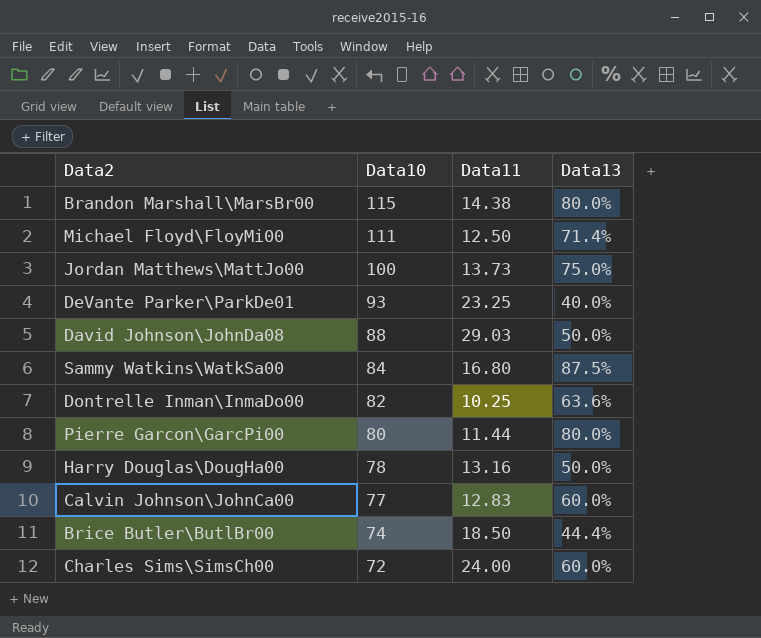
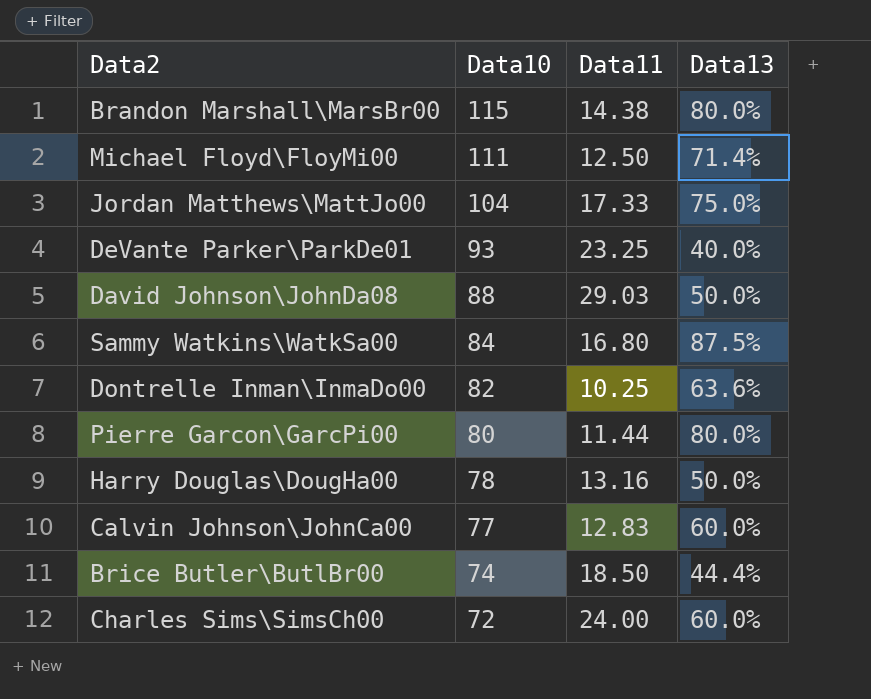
Jordan Matthews\MattJo00 | Data10: 100 -> 104
Jordan Matthews\MattJo00 | Data11: 13.73 -> 17.33

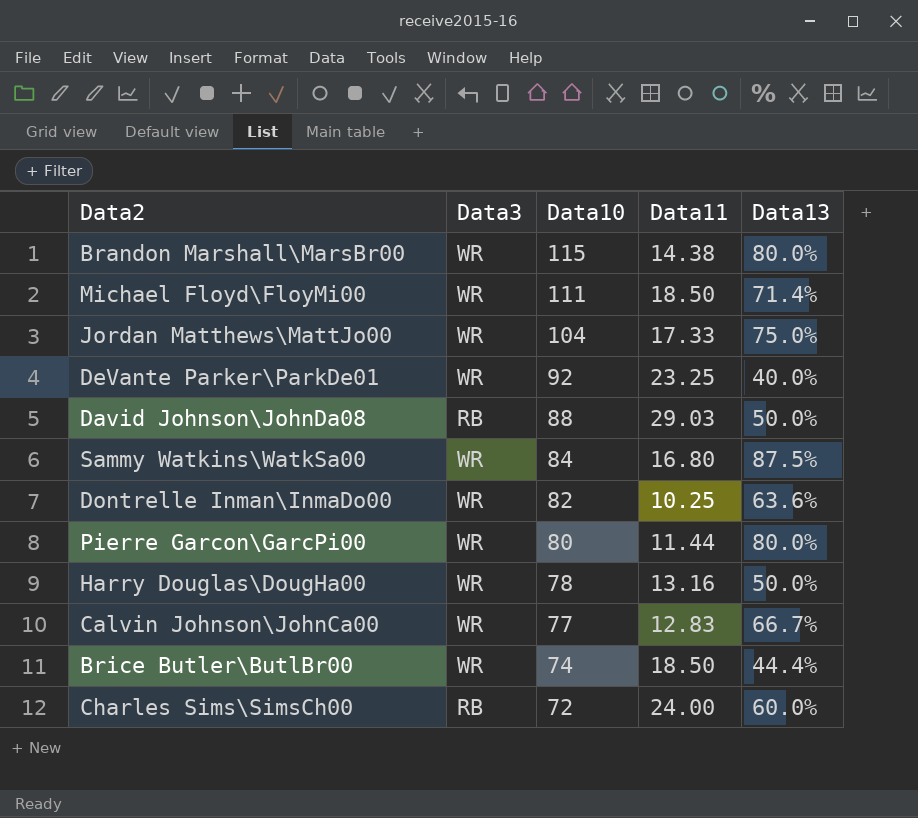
column Data3 | position: none -> 2
Michael Floyd\FloyMi00 | Data11: 12.50 -> 18.50
DeVante Parker\ParkDe01 | Data10: 93 -> 92
Calvin Johnson\JohnCa00 | Data13: 60.0% -> 66.7%

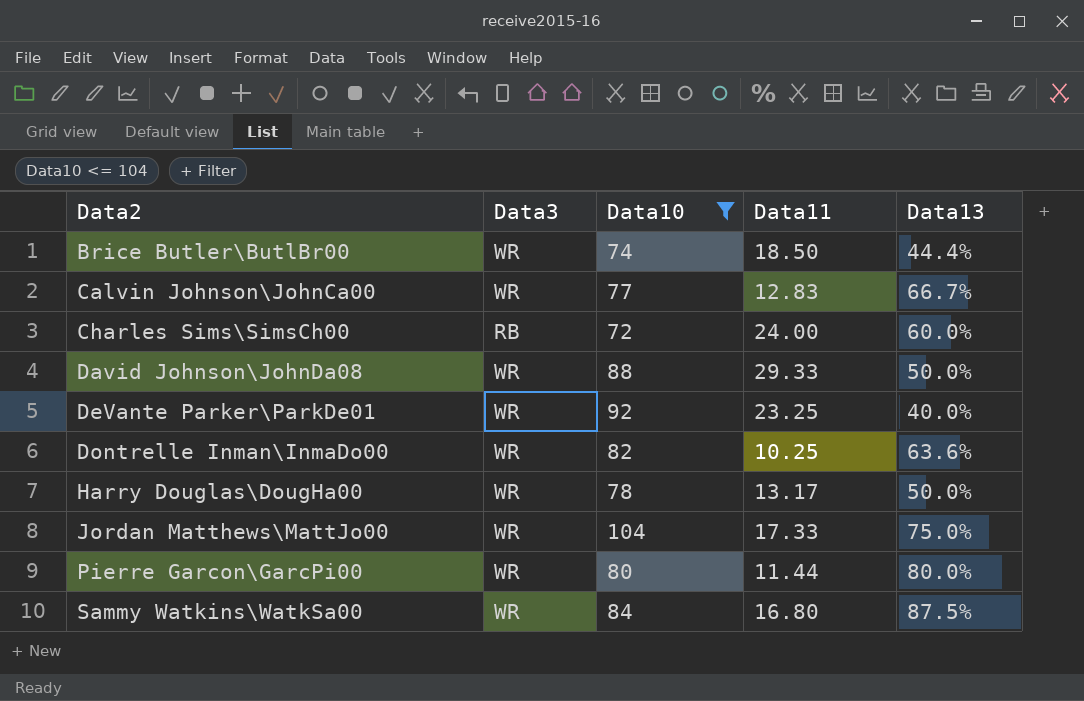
filter: none -> Data10 <= 104
row order: Data10 descending -> Data2 ascending
David Johnson\JohnDa08 | Data3: RB -> WR
David Johnson\JohnDa08 | Data11: 29.03 -> 29.33
Harry Douglas\DougHa00 | Data11: 13.16 -> 13.17

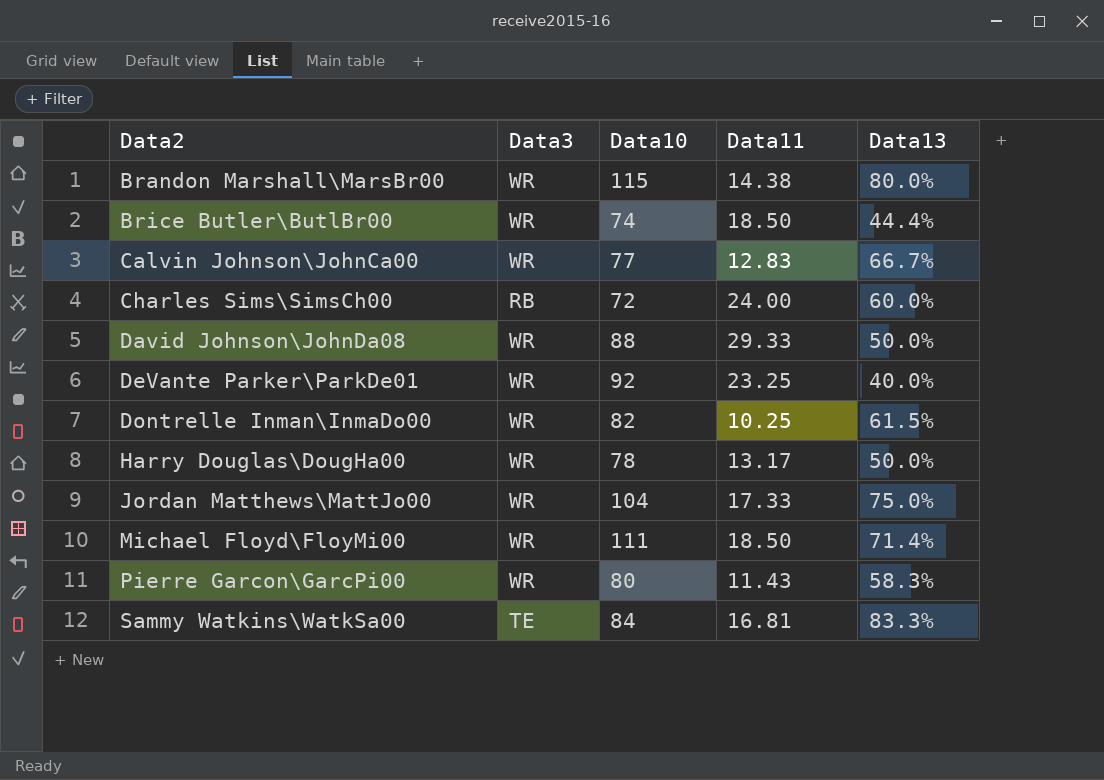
filter: Data10 <= 104 -> none
Dontrelle Inman\InmaDo00 | Data13: 63.6% -> 61.5%
Pierre Garcon\GarcPi00 | Data11: 11.44 -> 11.43
Pierre Garcon\GarcPi00 | Data13: 80.0% -> 58.3%
Sammy Watkins\WatkSa00 | Data3: WR -> TE
Sammy Watkins\WatkSa00 | Data11: 16.80 -> 16.81
Sammy Watkins\WatkSa00 | Data13: 87.5% -> 83.3%

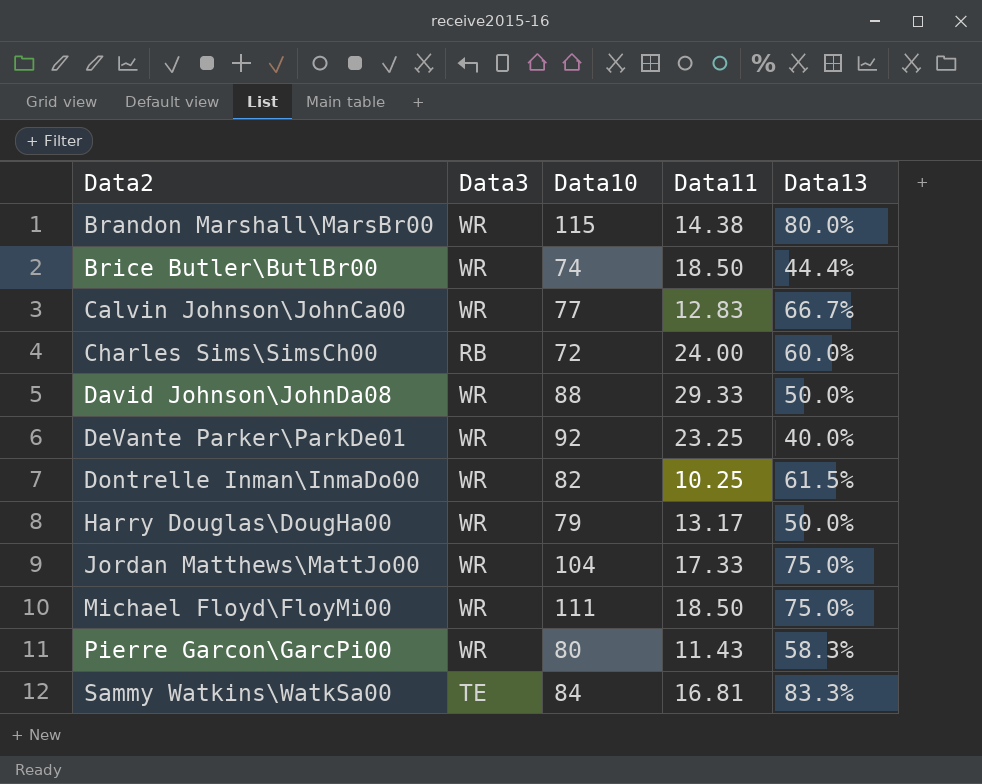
Harry Douglas\DougHa00 | Data10: 78 -> 79
Michael Floyd\FloyMi00 | Data13: 71.4% -> 75.0%

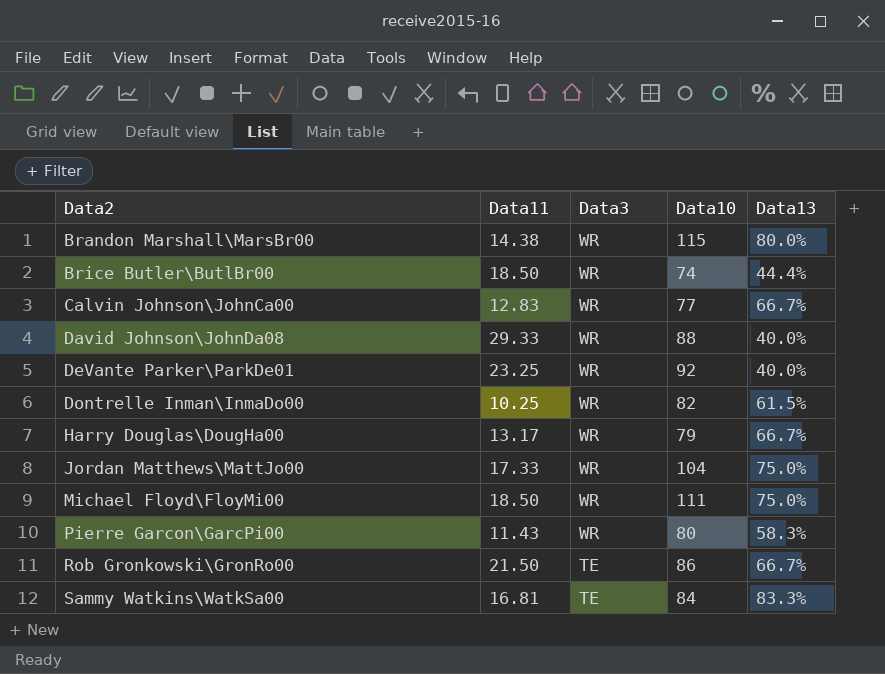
column Data11 | position: 4 -> 2
row Charles Sims\SimsCh00: RB | 72 | 24.00 | 60.0% -> none
David Johnson\JohnDa08 | Data13: 50.0% -> 40.0%
Harry Douglas\DougHa00 | Data13: 50.0% -> 66.7%
row Rob Gronkowski\GronRo00: none -> 21.50 | TE | 86 | 66.7%

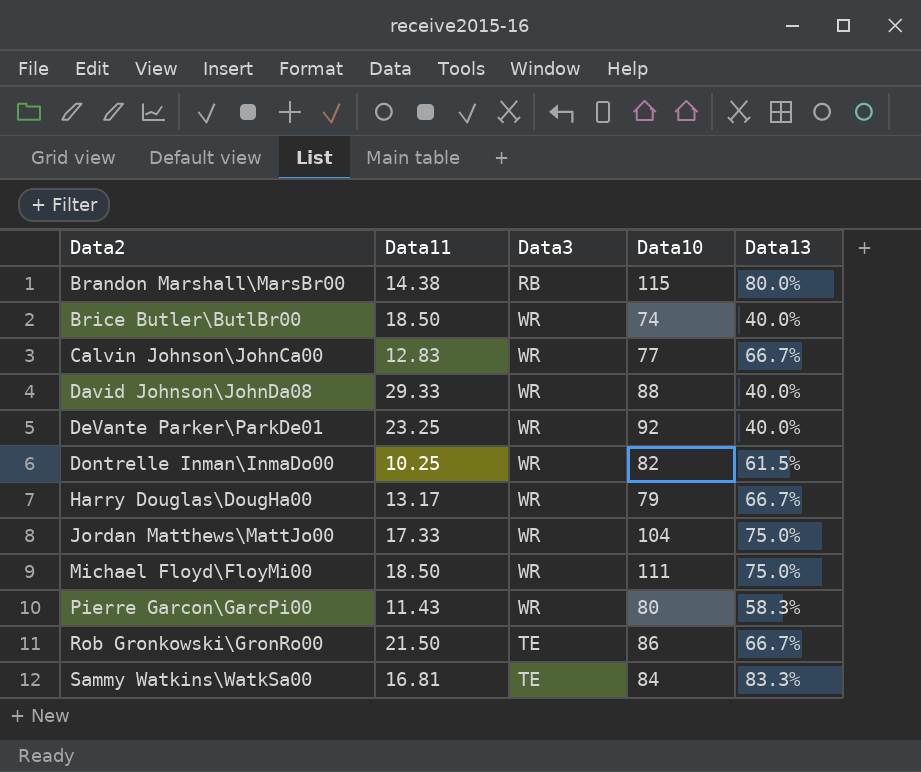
Brandon Marshall\MarsBr00 | Data3: WR -> RB
Brice Butler\ButlBr00 | Data13: 44.4% -> 40.0%

